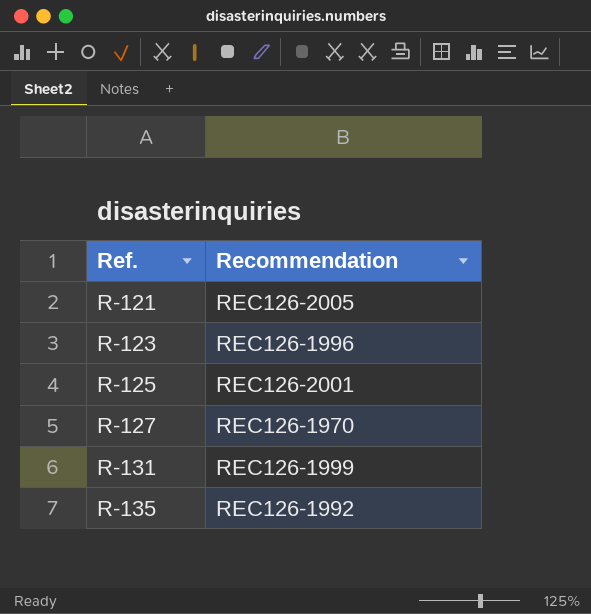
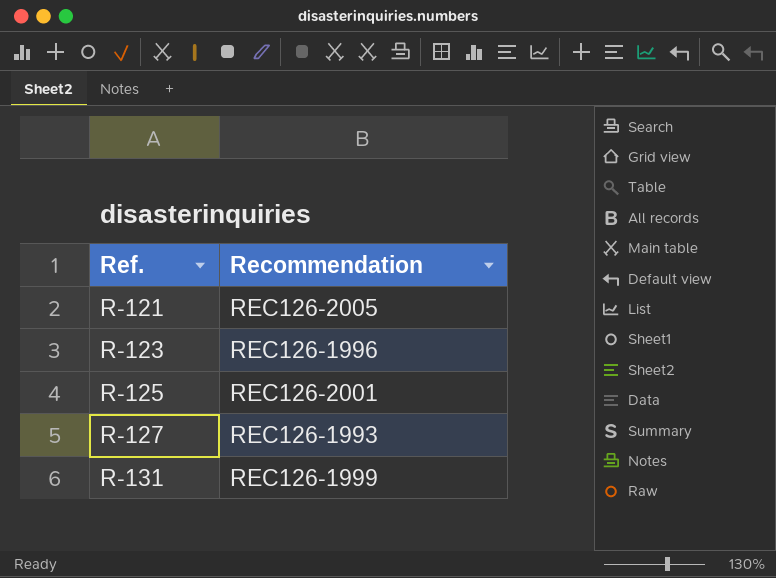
row R-135: REC126-1992 -> none
R-127 | Recommendation: REC126-1970 -> REC126-1993

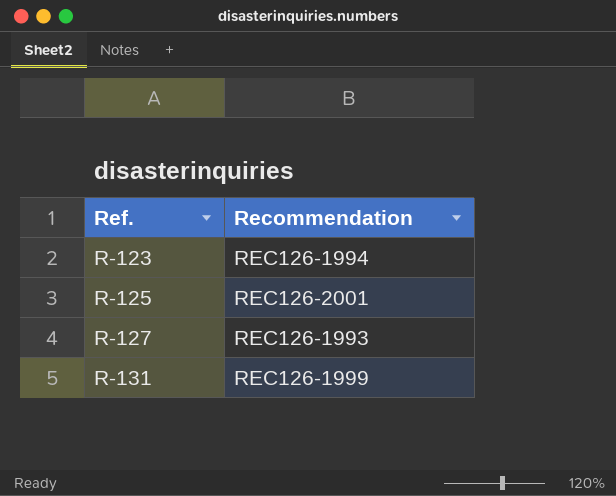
row R-121: REC126-2005 -> none
R-123 | Recommendation: REC126-1996 -> REC126-1994

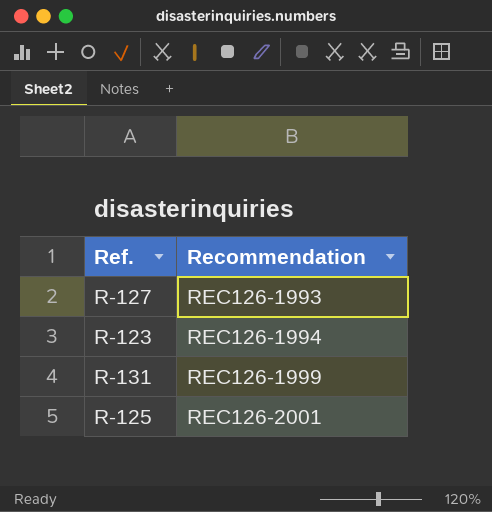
row order: Ref. ascending -> Recommendation ascending

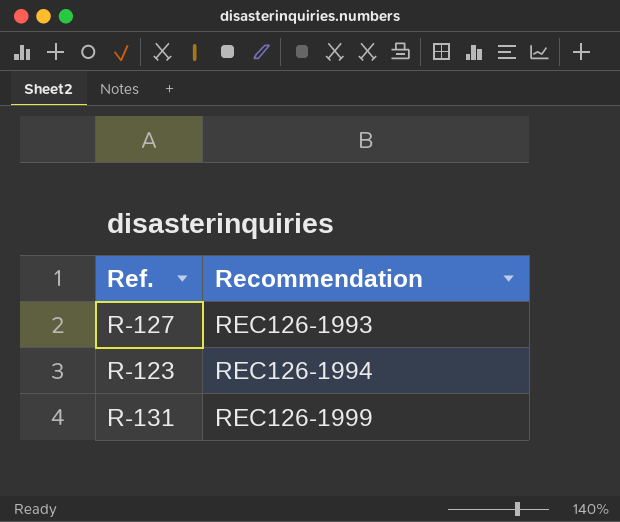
row R-125: REC126-2001 -> none

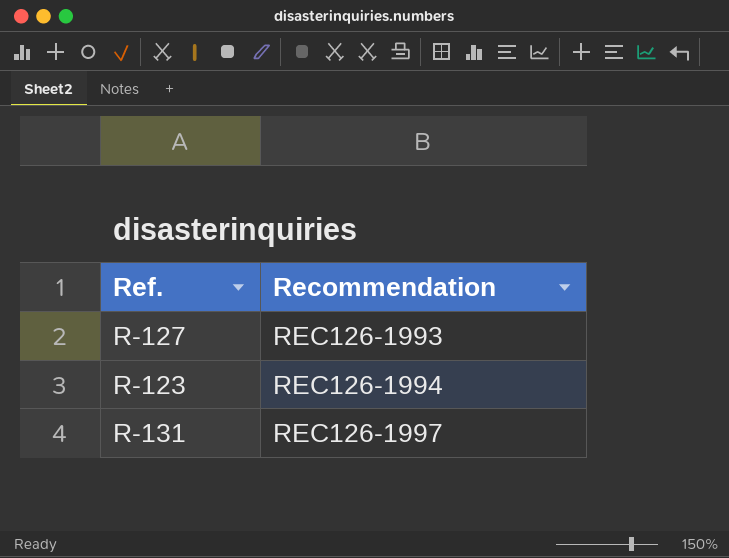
R-131 | Recommendation: REC126-1999 -> REC126-1997

